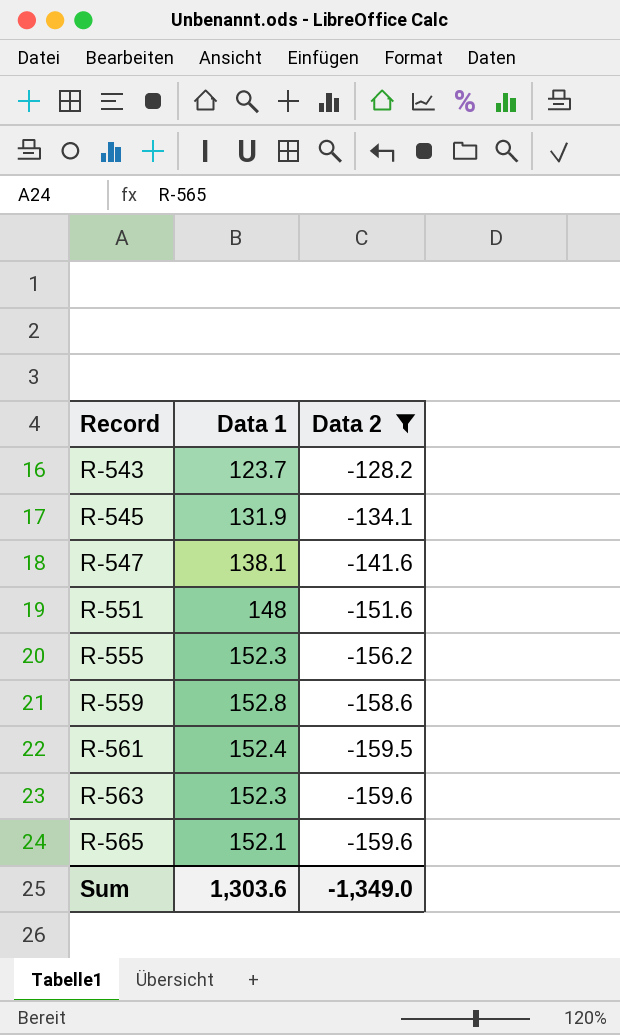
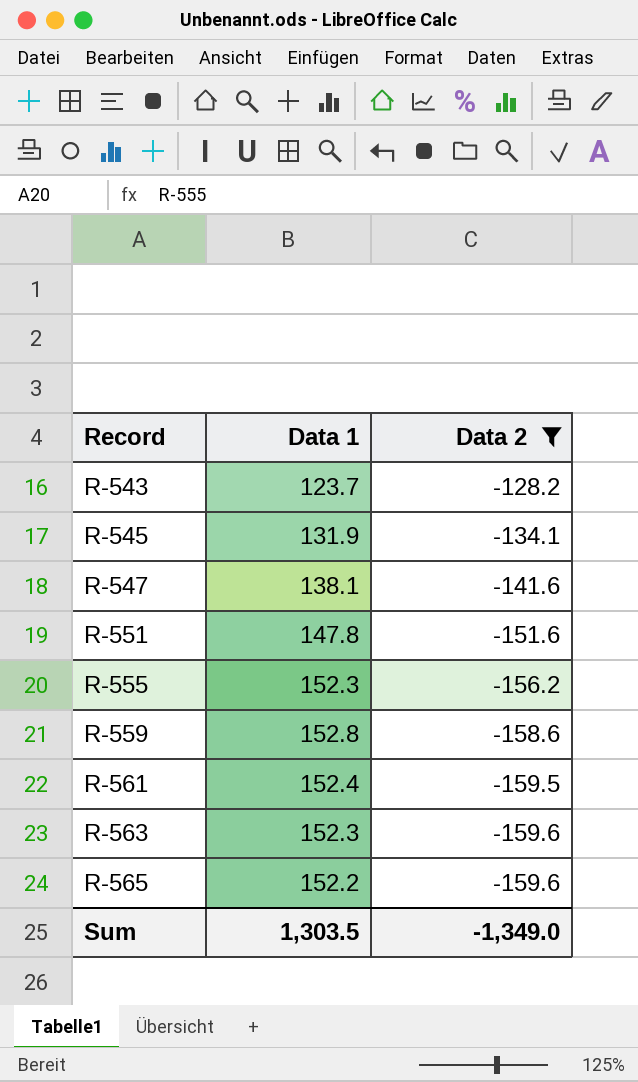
R-551 | Data 1: 148 -> 147.8
R-565 | Data 1: 152.1 -> 152.2
Sum | Data 1: 1,303.6 -> 1,303.5

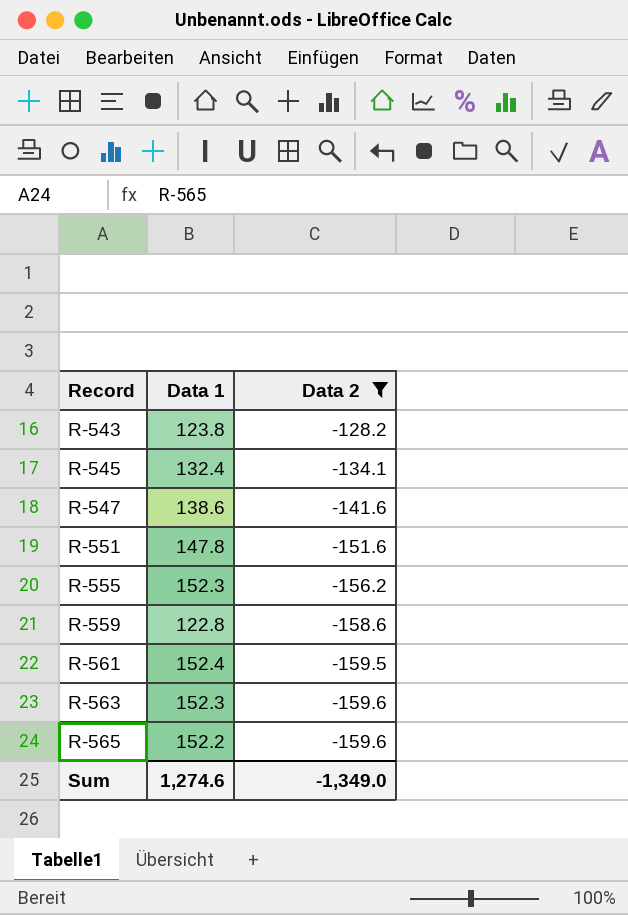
R-543 | Data 1: 123.7 -> 123.8
R-545 | Data 1: 131.9 -> 132.4
R-547 | Data 1: 138.1 -> 138.6
R-559 | Data 1: 152.8 -> 122.8
Sum | Data 1: 1,303.5 -> 1,274.6

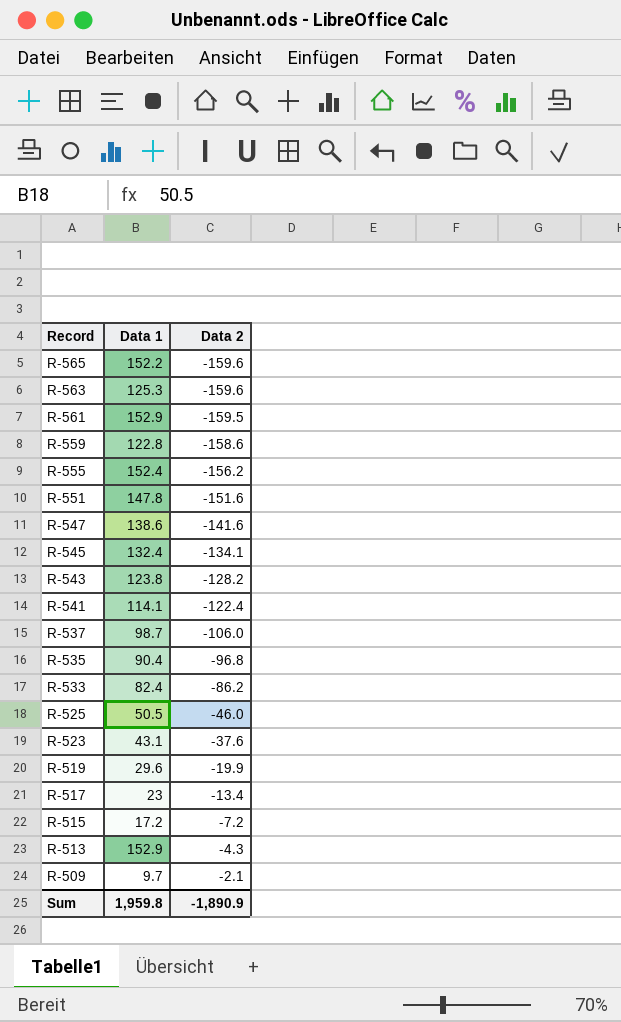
filter: Data 2 <= -128.2 -> none
row order: Record ascending -> Record descending
R-563 | Data 1: 152.3 -> 125.3
R-561 | Data 1: 152.4 -> 152.9
R-555 | Data 1: 152.3 -> 152.4
Sum | Data 1: 1,274.6 -> 1,959.8
Sum | Data 2: -1,349.0 -> -1,890.9

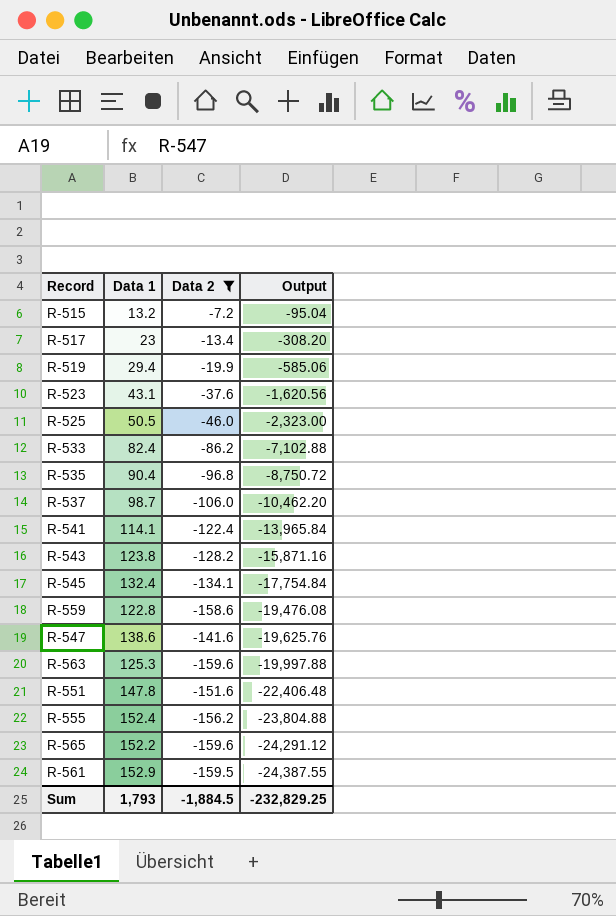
filter: none -> Data 2 <= -7.2
row order: Record descending -> Output descending
column Output | formula: none -> [Data 1] * [Data 2]
R-515 | Data 1: 17.2 -> 13.2
R-519 | Data 1: 29.6 -> 29.4
Sum | Data 1: 1,959.8 -> 1,793
Sum | Data 2: -1,890.9 -> -1,884.5

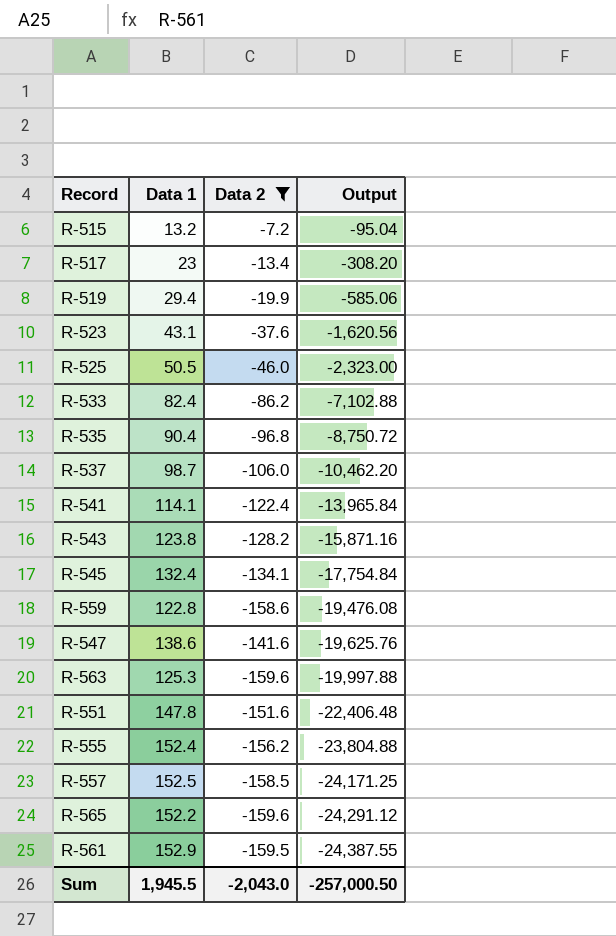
row R-557: none -> 152.5 | -158.5 | -24,171.25
Sum | Data 1: 1,793 -> 1,945.5
Sum | Data 2: -1,884.5 -> -2,043.0
Sum | Output: -232,829.25 -> -257,000.50

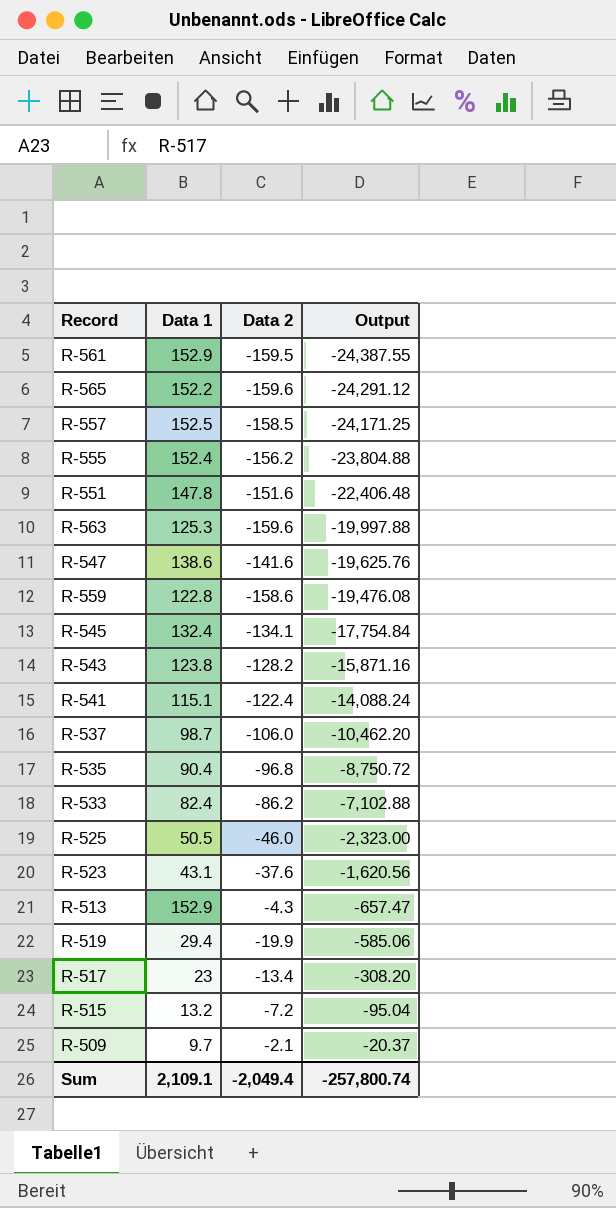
filter: Data 2 <= -7.2 -> none
row order: Output descending -> Output ascending
R-541 | Data 1: 114.1 -> 115.1
R-541 | Output: -13,965.84 -> -14,088.24
Sum | Data 1: 1,945.5 -> 2,109.1
Sum | Data 2: -2,043.0 -> -2,049.4
Sum | Output: -257,000.50 -> -257,800.74

